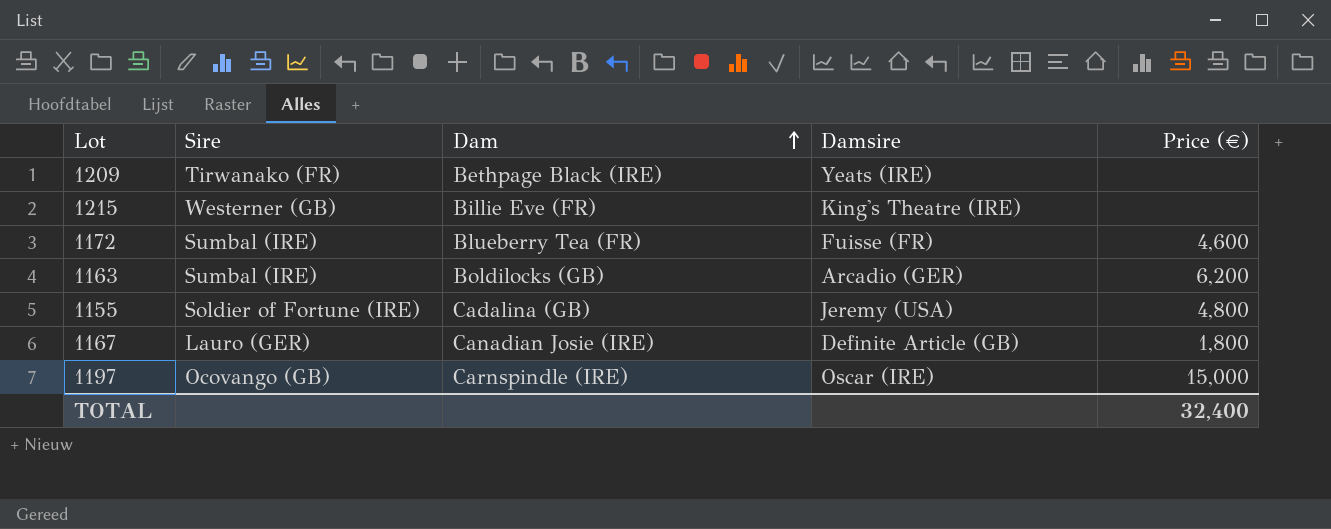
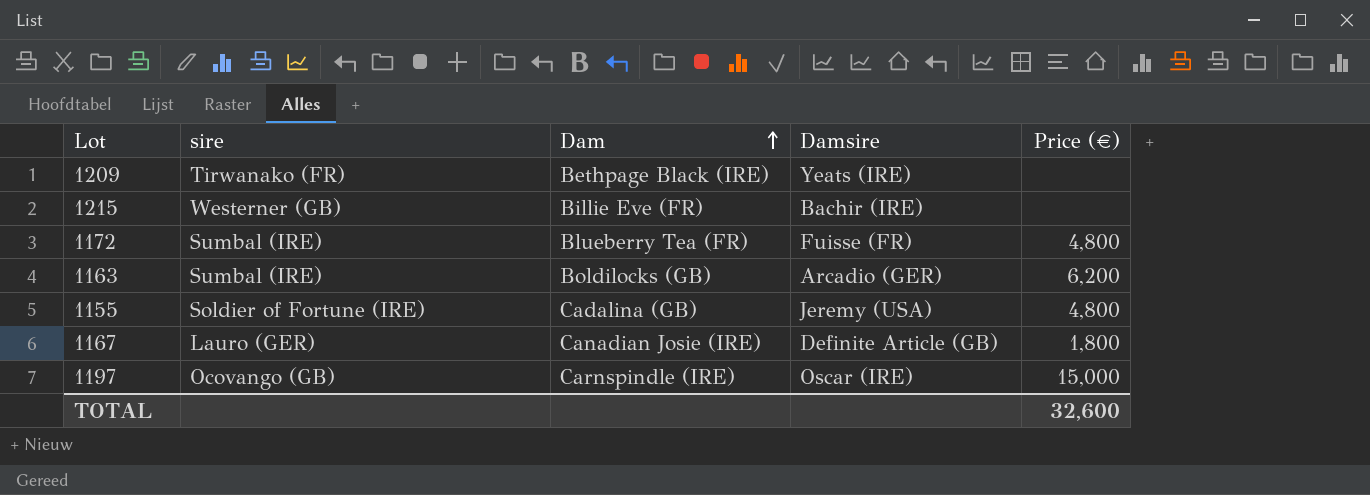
column name: Sire -> sire
1215 | Damsire: King's Theatre (IRE) -> Bachir (IRE)
1172 | Price (€): 4,600 -> 4,800
TOTAL | Price (€): 32,400 -> 32,600

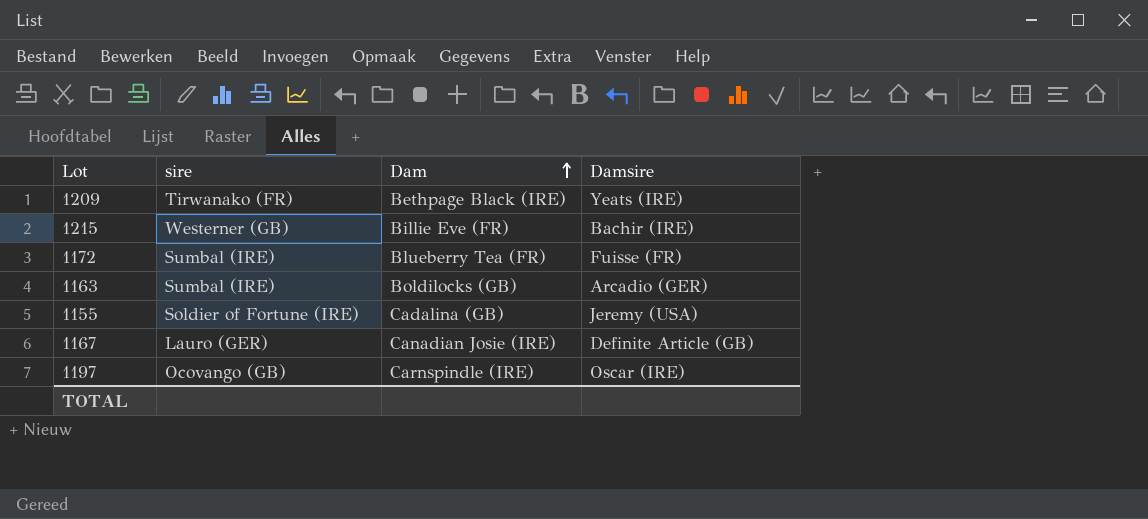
column Price (€) | position: 5 -> none

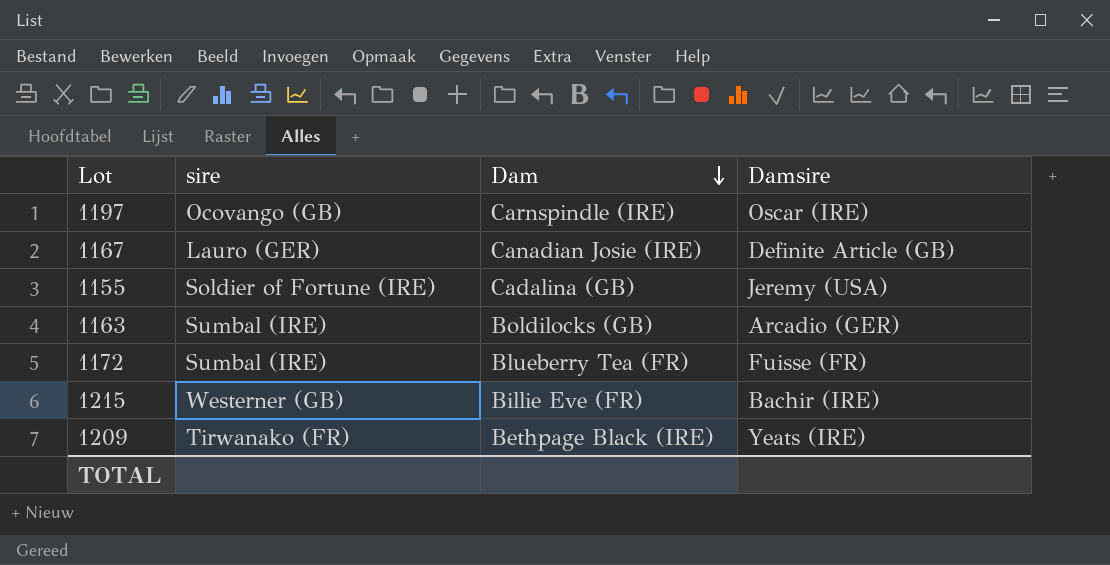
row order: Dam ascending -> Dam descending

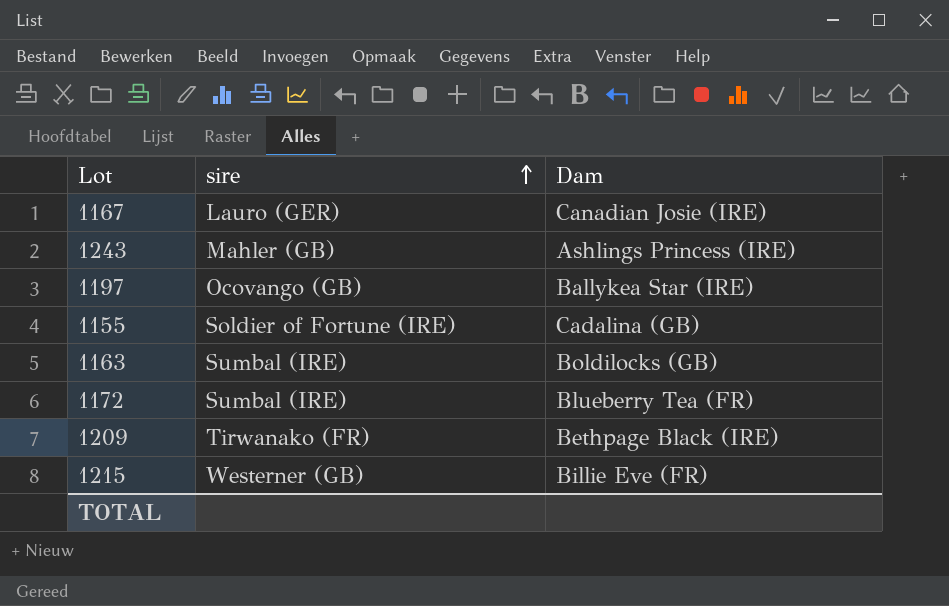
row order: Dam descending -> sire ascending
column Damsire | position: 4 -> none
row 1243: none -> Mahler (GB) | Ashlings Princess (IRE)
1197 | Dam: Carnspindle (IRE) -> Ballykea Star (IRE)

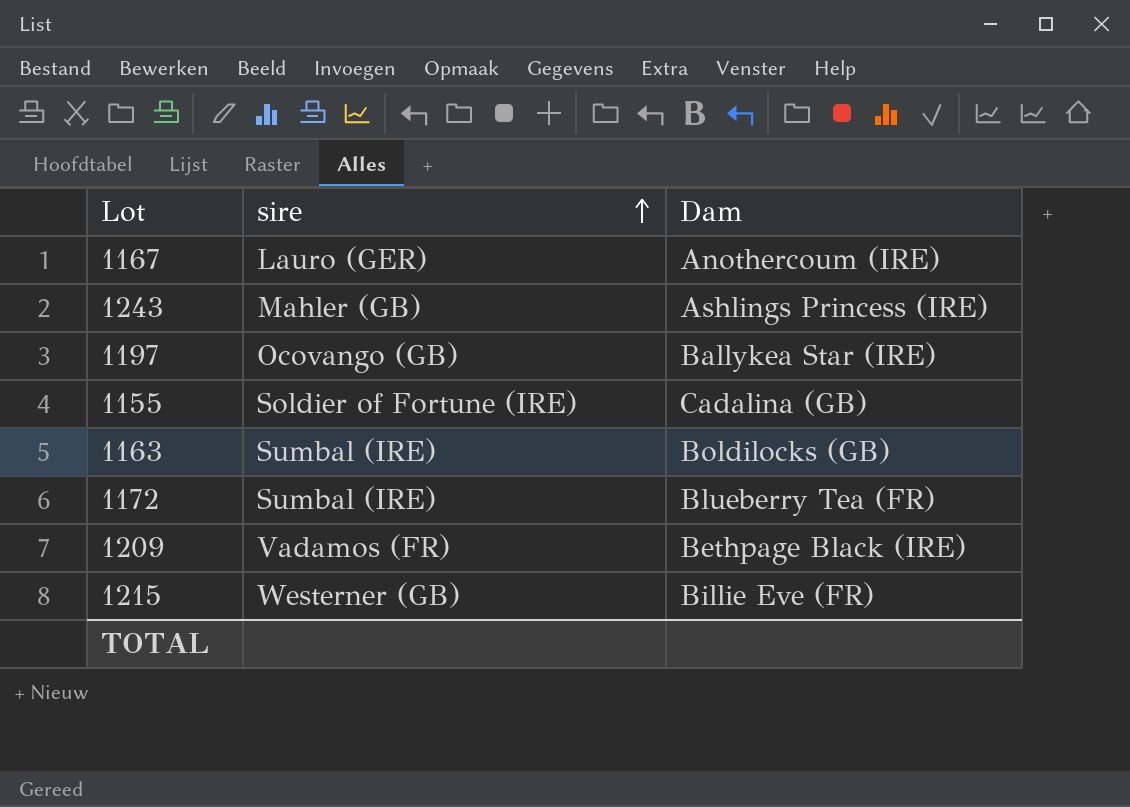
1167 | Dam: Canadian Josie (IRE) -> Anothercoum (IRE)
1209 | sire: Tirwanako (FR) -> Vadamos (FR)

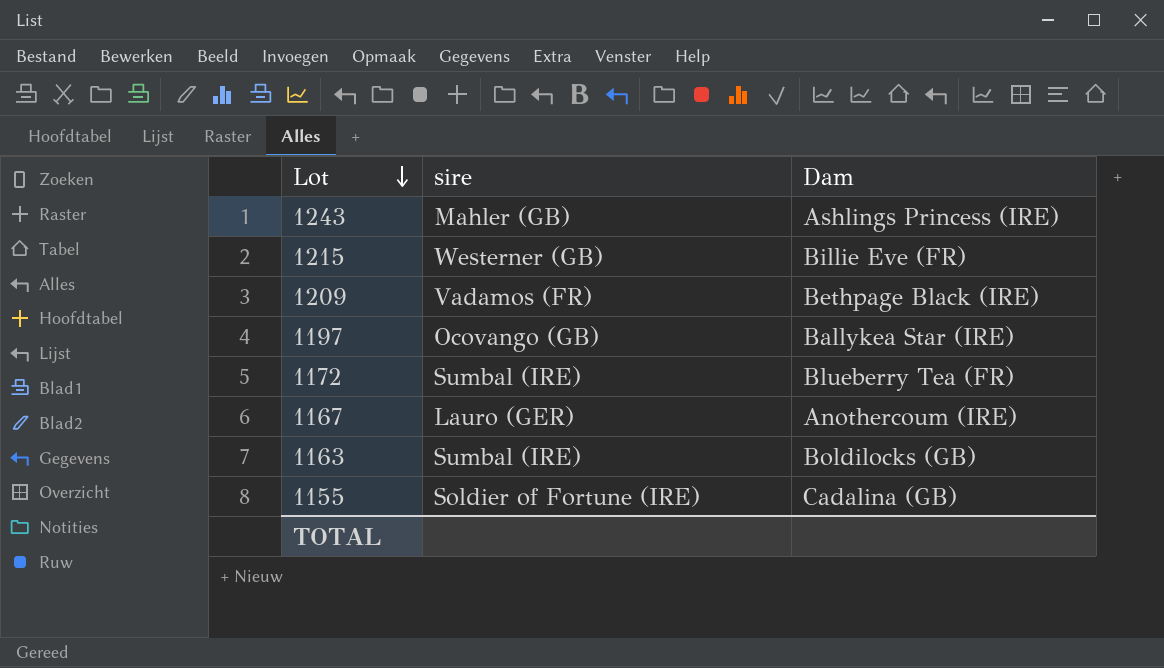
row order: sire ascending -> Lot descending

